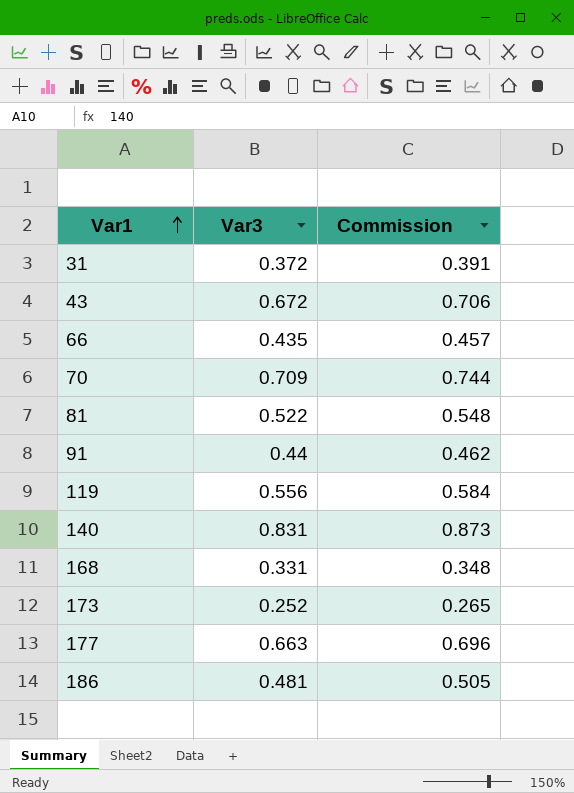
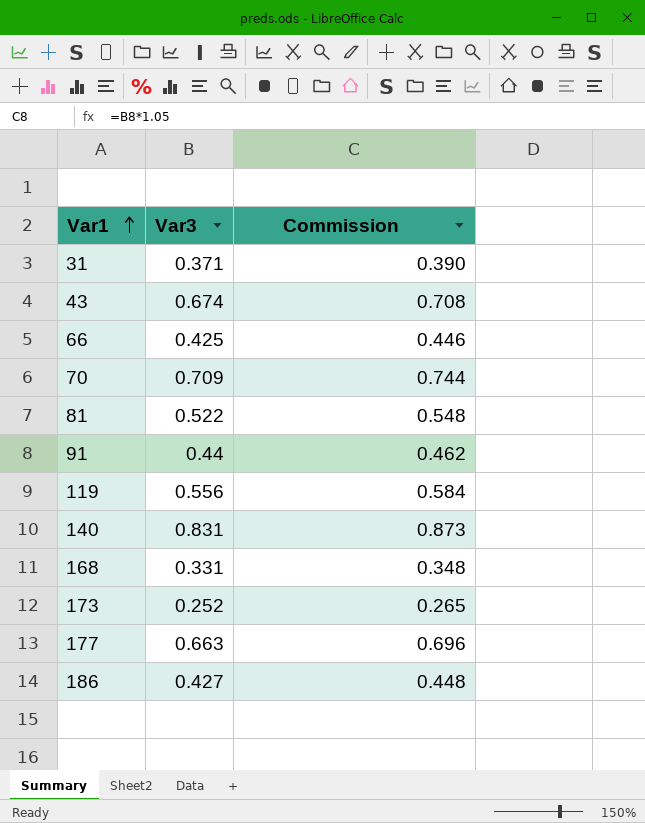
31 | Var3: 0.372 -> 0.371
31 | Commission: 0.391 -> 0.390
43 | Var3: 0.672 -> 0.674
43 | Commission: 0.706 -> 0.708
66 | Var3: 0.435 -> 0.425
66 | Commission: 0.457 -> 0.446
186 | Var3: 0.481 -> 0.427
186 | Commission: 0.505 -> 0.448

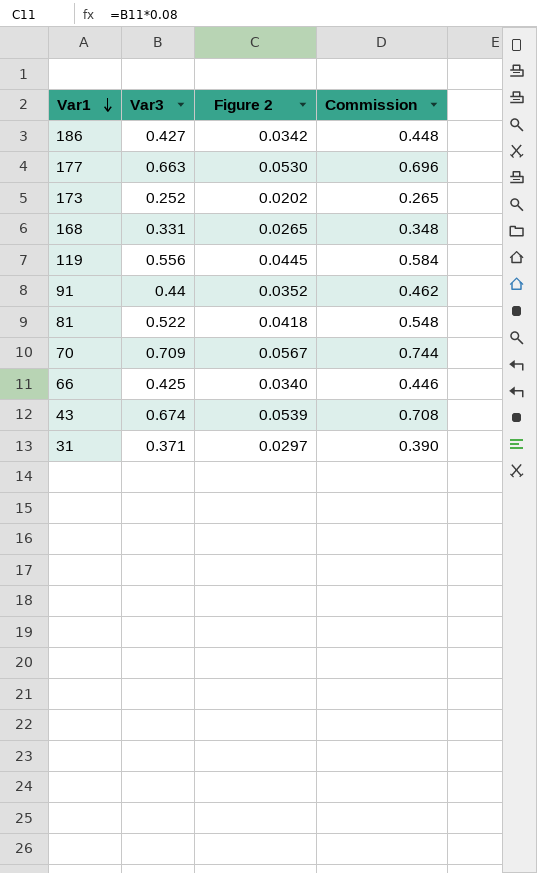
row order: Var1 ascending -> Var1 descending
column Figure 2 | formula: none -> [Var3] * 0.08
row 140: 0.831 | 0.873 -> none

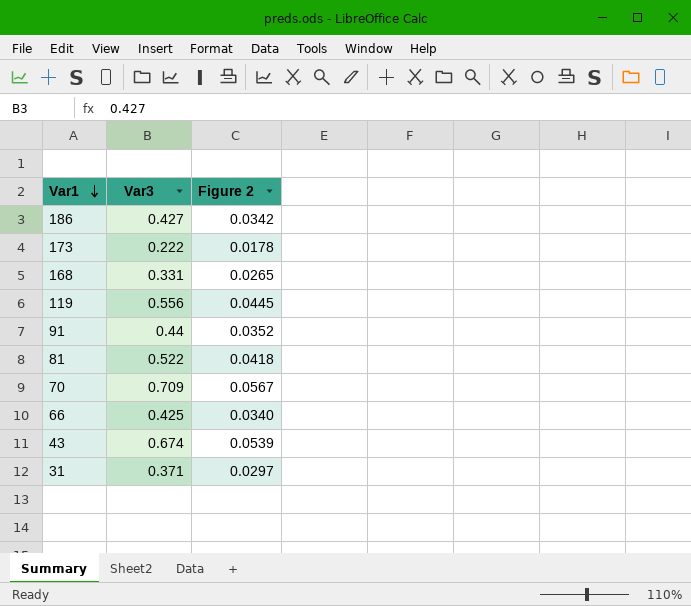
column Commission | formula: [Var3] * 1.05 -> none
row 177: 0.663 | 0.0530 | 0.696 -> none
173 | Var3: 0.252 -> 0.222
173 | Figure 2: 0.0202 -> 0.0178

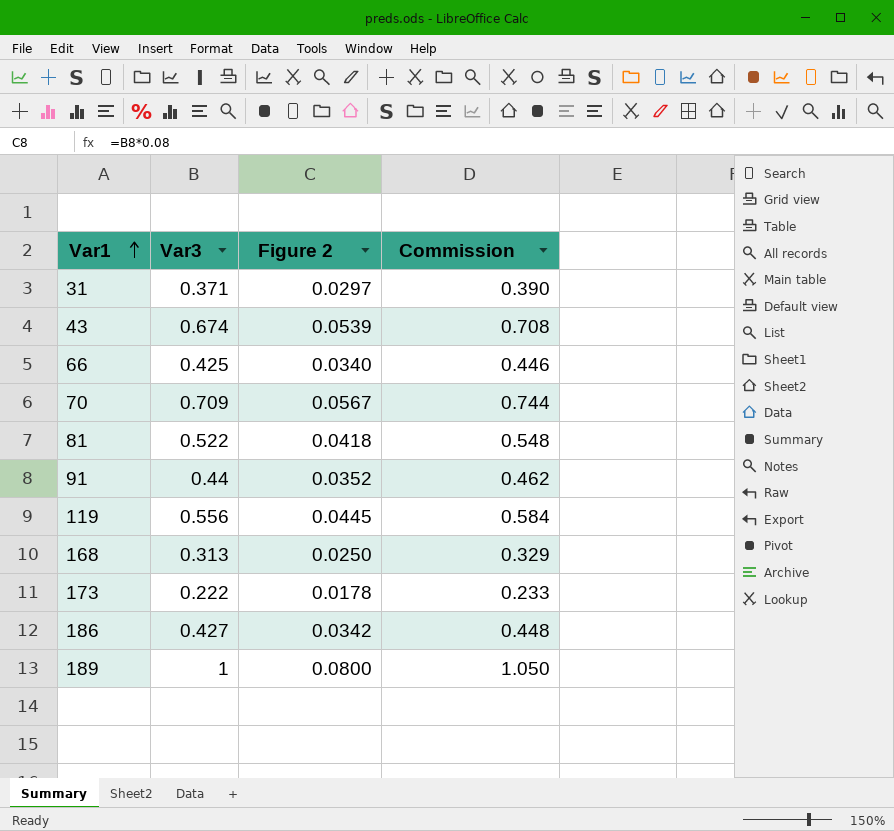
row order: Var1 descending -> Var1 ascending
column Commission | formula: none -> [Var3] * 1.05
168 | Var3: 0.331 -> 0.313
168 | Figure 2: 0.0265 -> 0.0250
row 189: none -> 1 | 0.0800 | 1.050

